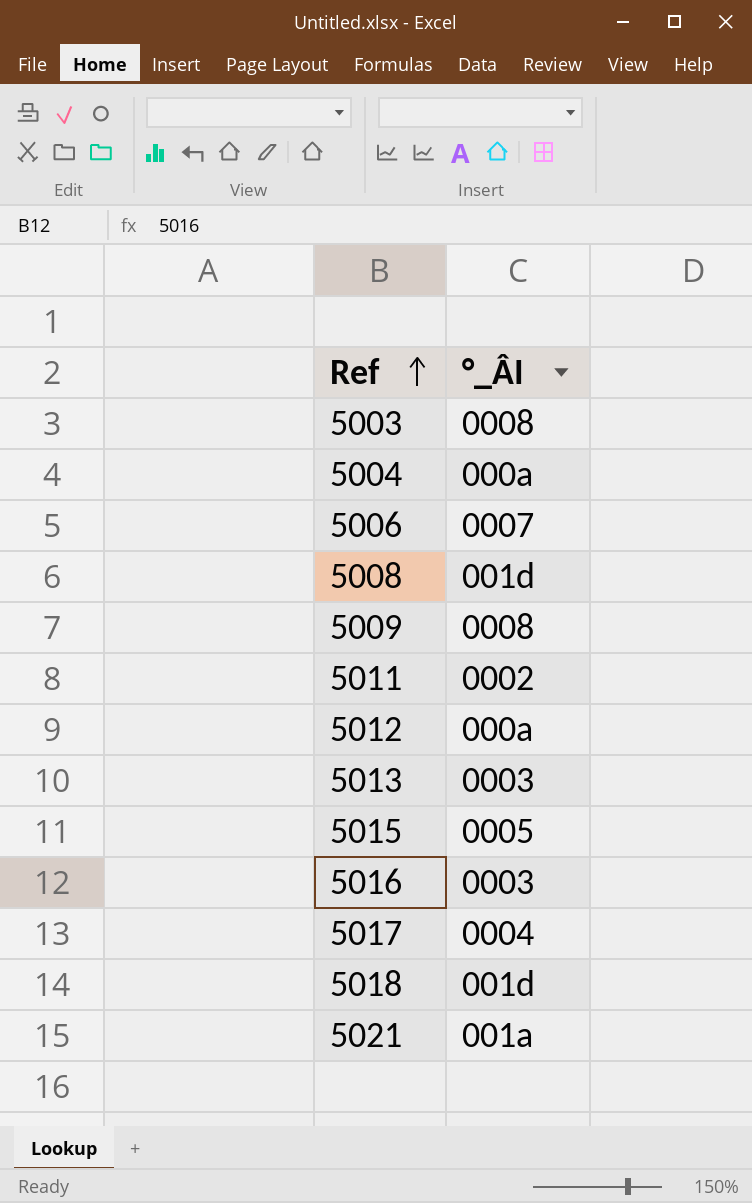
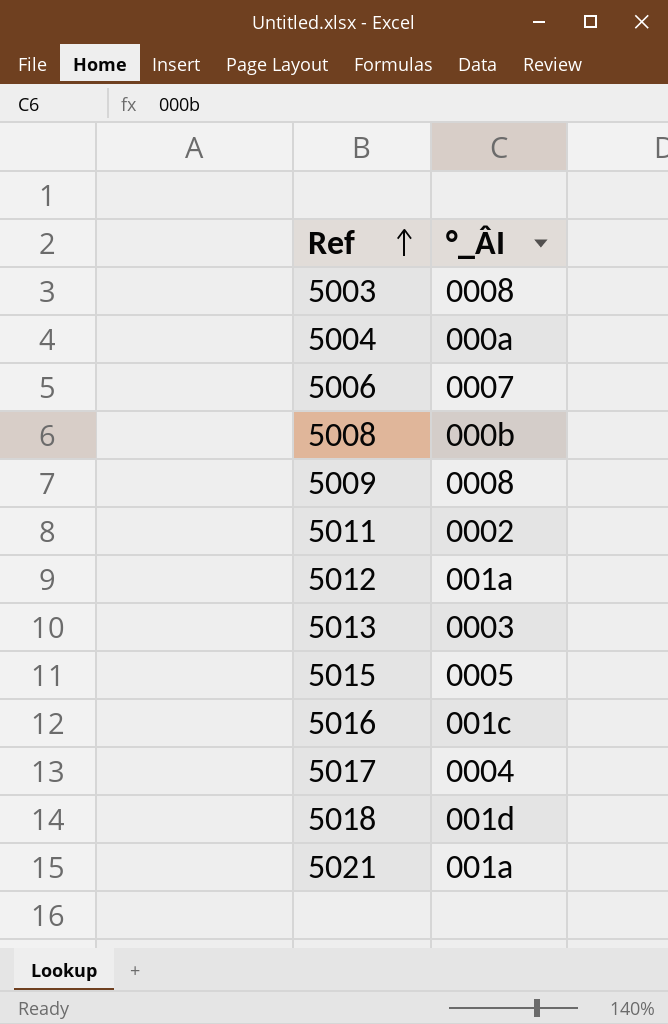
5008 | °_ÂI: 001d -> 000b
5012 | °_ÂI: 000a -> 001a
5016 | °_ÂI: 0003 -> 001c

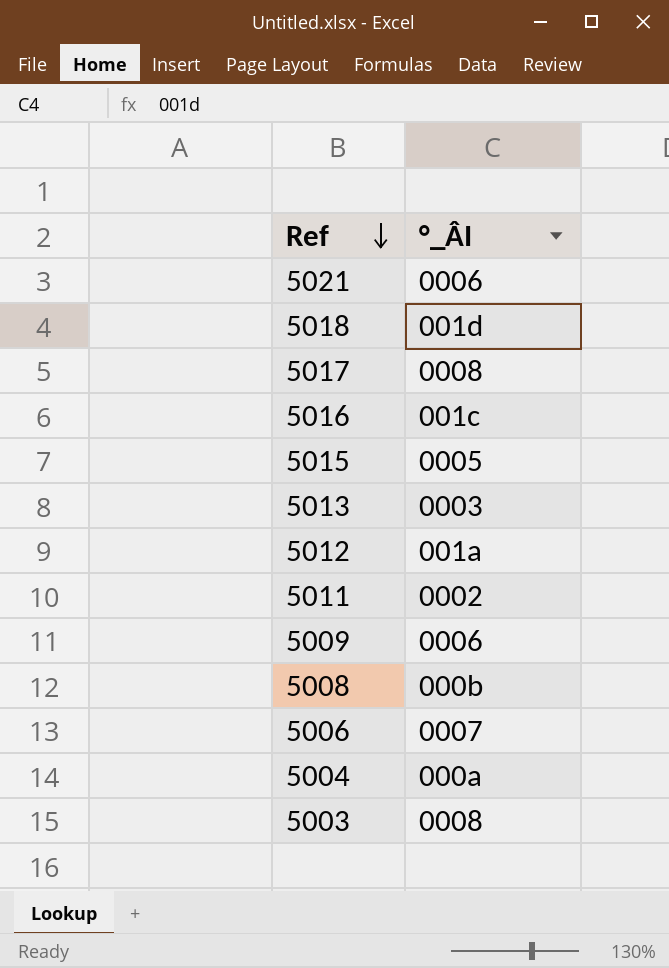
row order: Ref ascending -> Ref descending
5021 | °_ÂI: 001a -> 0006
5017 | °_ÂI: 0004 -> 0008
5009 | °_ÂI: 0008 -> 0006

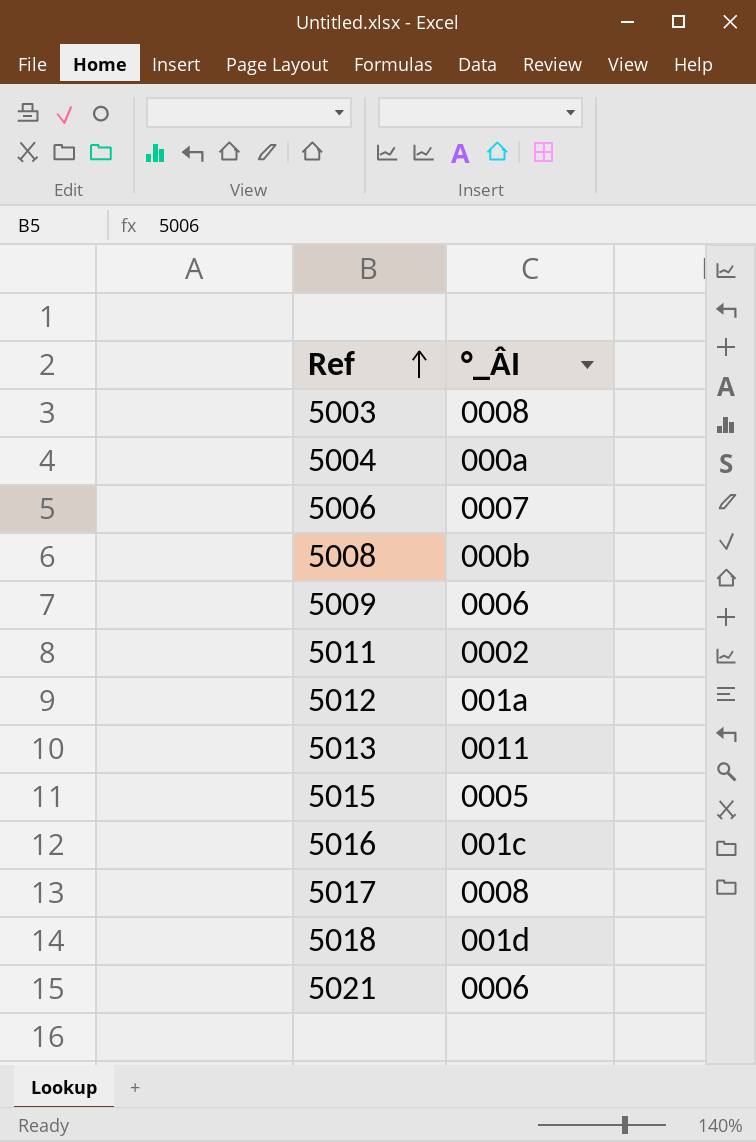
row order: Ref descending -> Ref ascending
5013 | °_ÂI: 0003 -> 0011

